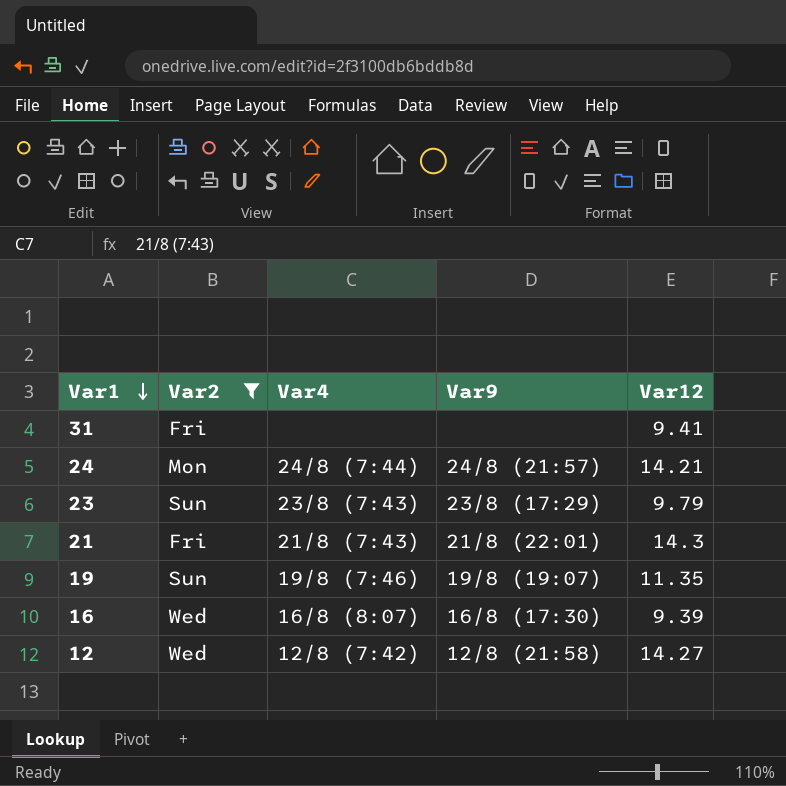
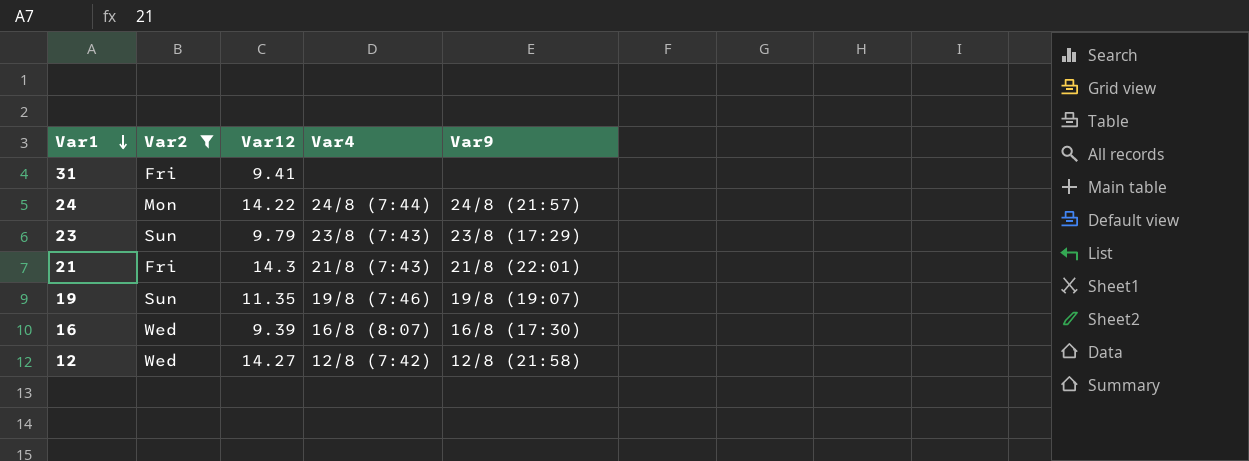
column Var12 | position: 5 -> 3
24 | Var12: 14.21 -> 14.22

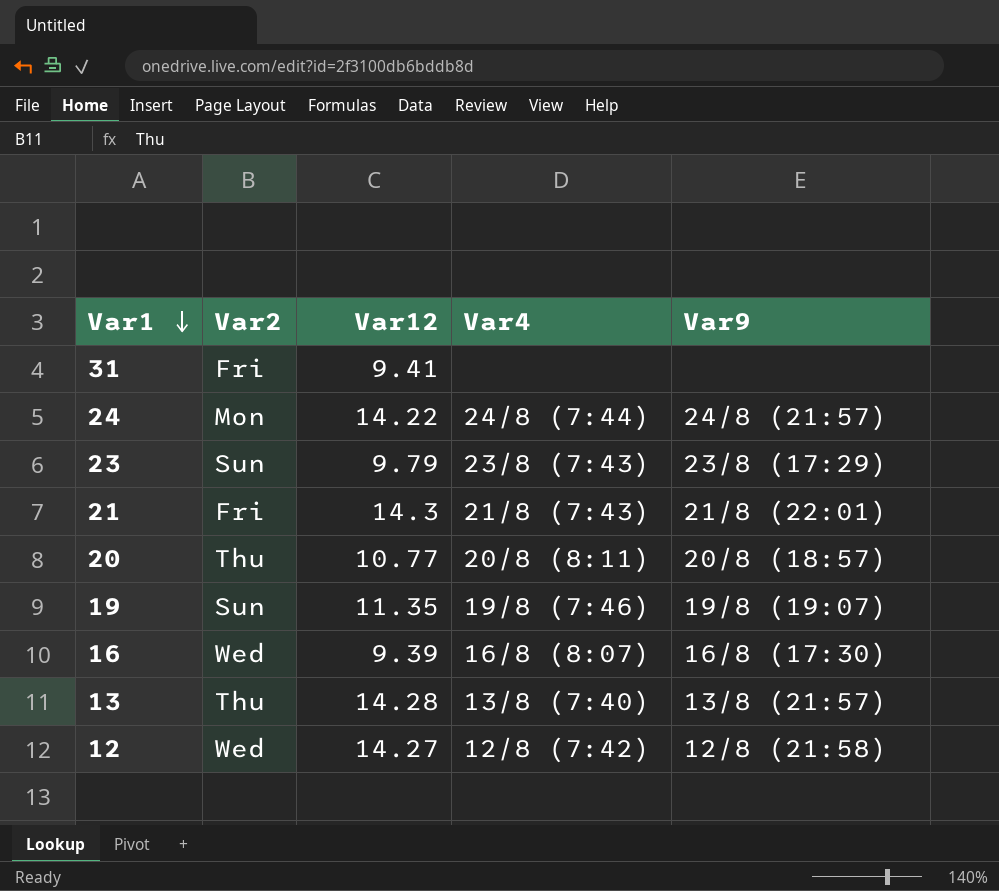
filter: Var2 != Thu -> none

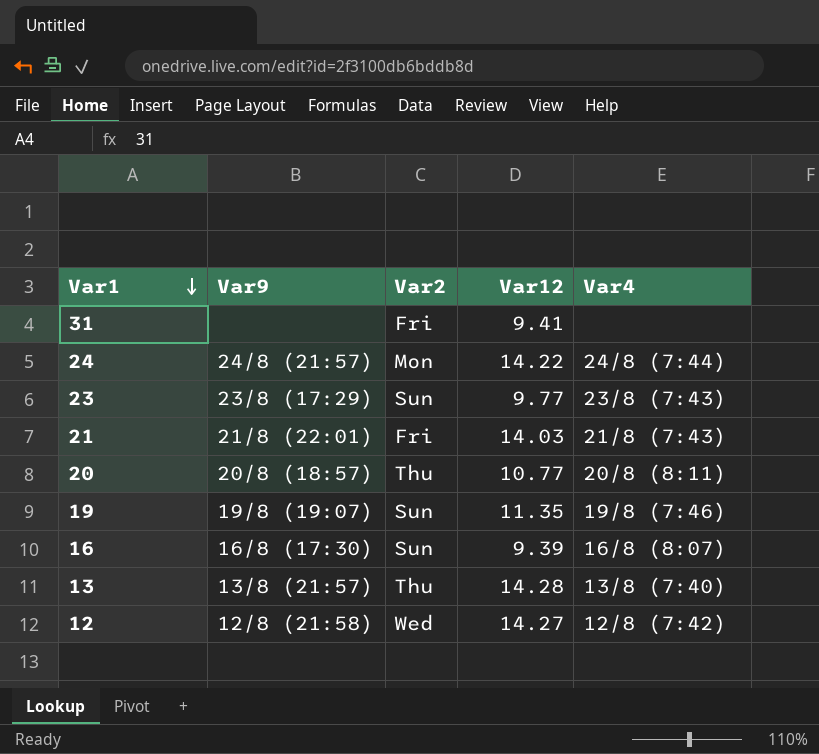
column Var9 | position: 5 -> 2
23 | Var12: 9.79 -> 9.77
21 | Var12: 14.3 -> 14.03
16 | Var2: Wed -> Sun

